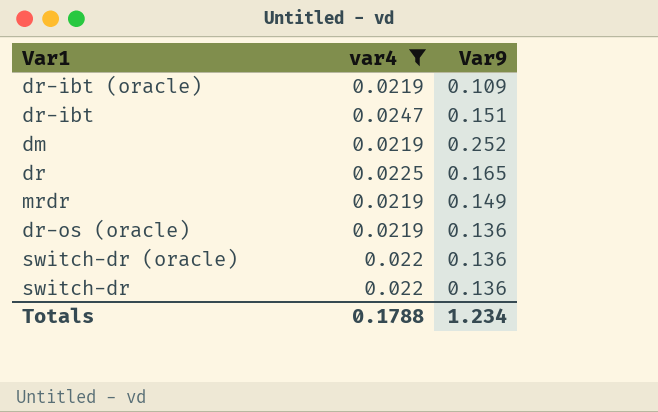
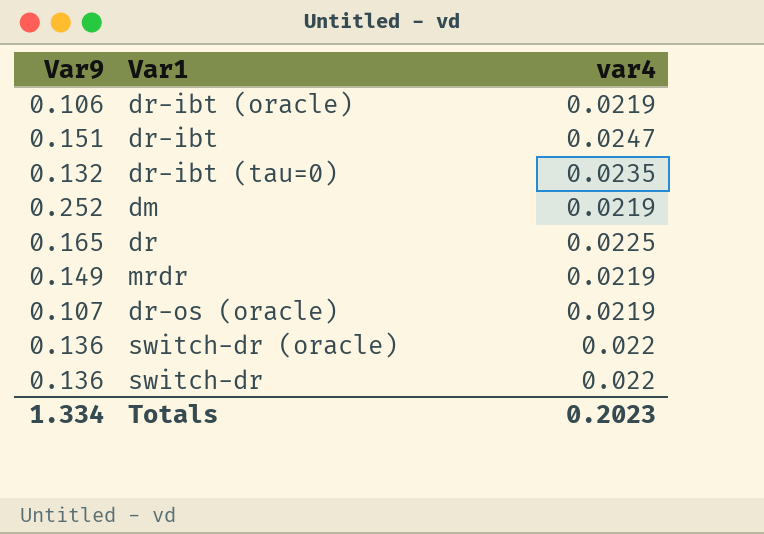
filter: var4 != 0.0235 -> none
column Var9 | position: 3 -> 1
dr-ibt (oracle) | Var9: 0.109 -> 0.106
dr-os (oracle) | Var9: 0.136 -> 0.107
Totals | Var9: 1.234 -> 1.334
Totals | var4: 0.1788 -> 0.2023

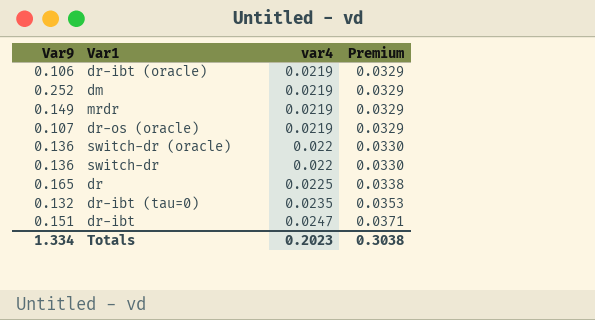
row order: none -> var4 ascending
column Premium | formula: none -> [var4] * 1.5

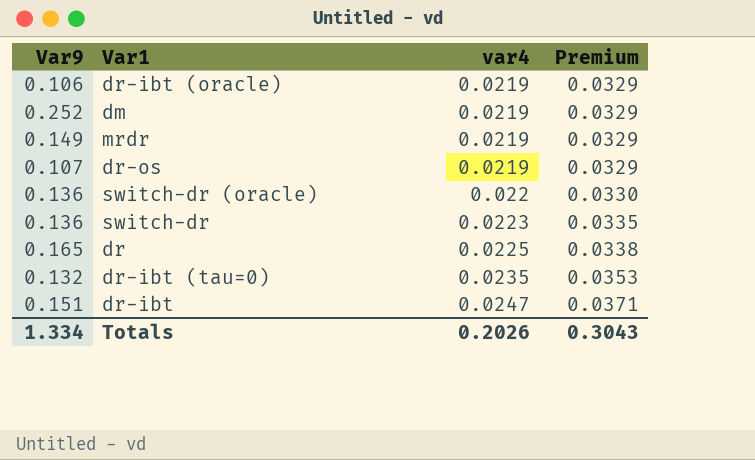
row dr-os (oracle): 0.107 | 0.0219 | 0.0329 -> none
row dr-os: none -> 0.107 | 0.0219 | 0.0329
switch-dr | var4: 0.022 -> 0.0223
switch-dr | Premium: 0.0330 -> 0.0335
Totals | var4: 0.2023 -> 0.2026
Totals | Premium: 0.3038 -> 0.3043

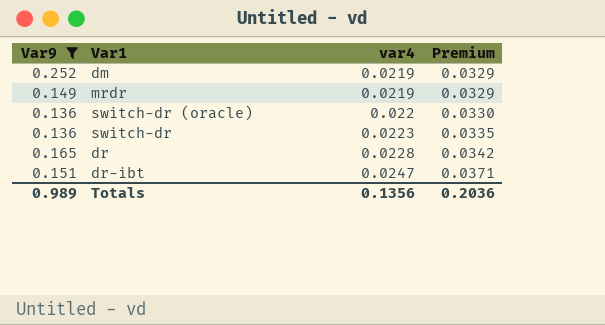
filter: none -> Var9 >= 0.136
dr | var4: 0.0225 -> 0.0228
dr | Premium: 0.0338 -> 0.0342
Totals | Var9: 1.334 -> 0.989
Totals | var4: 0.2026 -> 0.1356
Totals | Premium: 0.3043 -> 0.2036

